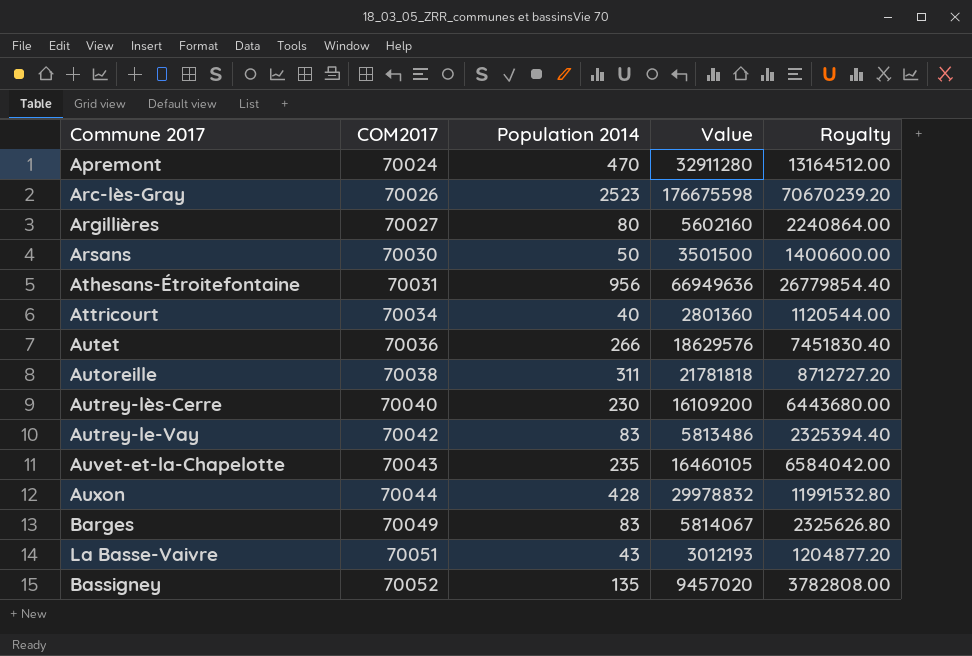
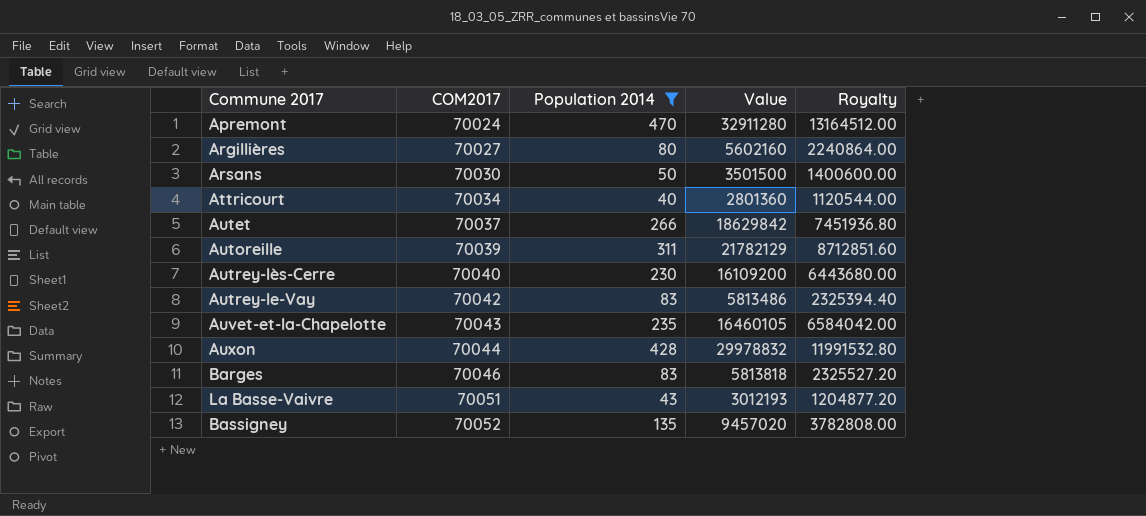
filter: none -> Population 2014 <= 470
Autet | COM2017: 70036 -> 70037
Autet | Value: 18629576 -> 18629842
Autet | Royalty: 7451830.40 -> 7451936.80
Autoreille | COM2017: 70038 -> 70039
Autoreille | Value: 21781818 -> 21782129
Autoreille | Royalty: 8712727.20 -> 8712851.60
Barges | COM2017: 70049 -> 70046
Barges | Value: 5814067 -> 5813818
Barges | Royalty: 2325626.80 -> 2325527.20

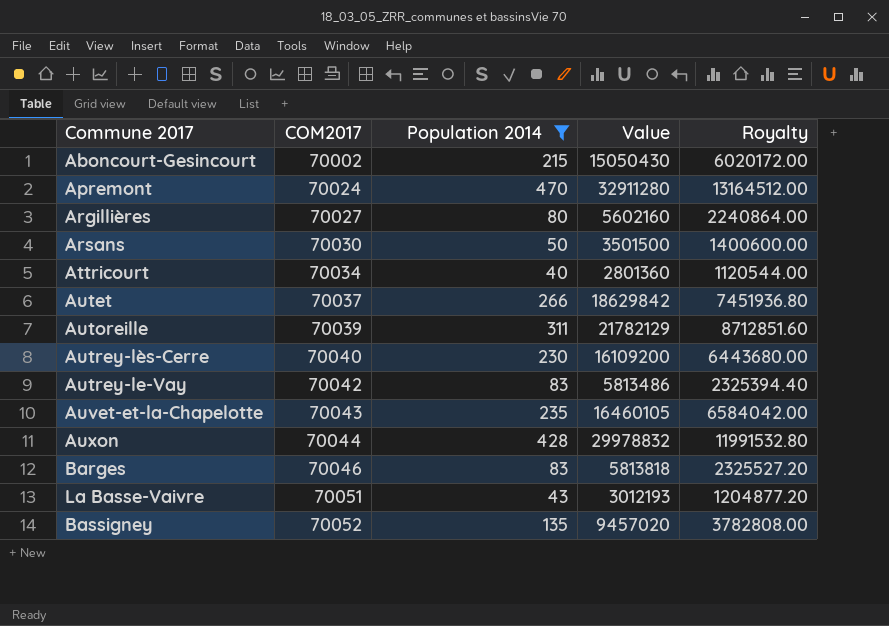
row Aboncourt-Gesincourt: none -> 70002 | 215 | 15050430 | 6020172.00

